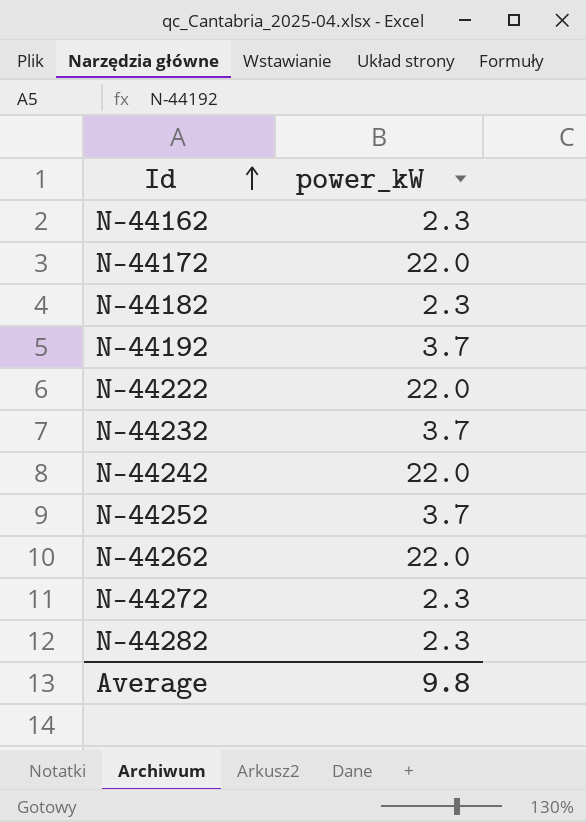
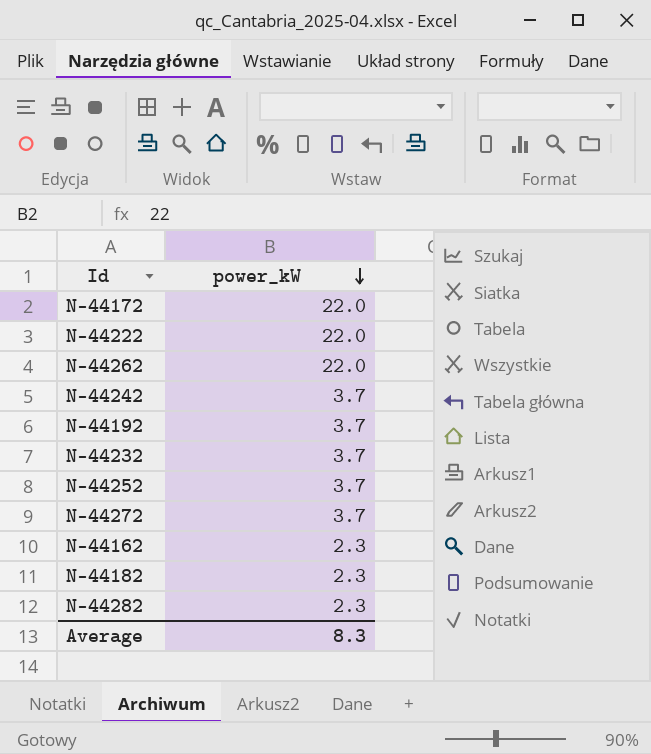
row order: Id ascending -> power_kW descending
N-44242 | power_kW: 22.0 -> 3.7
N-44272 | power_kW: 2.3 -> 3.7
Average | power_kW: 9.8 -> 8.3

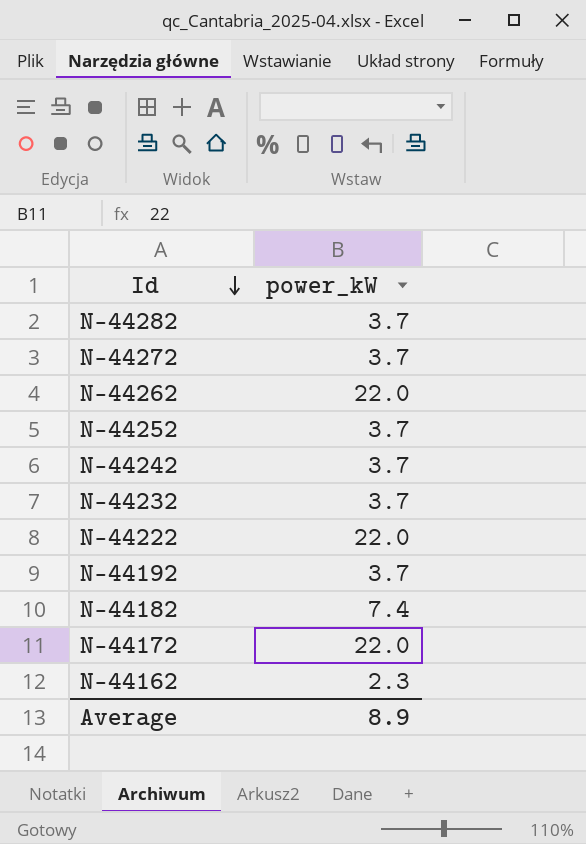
row order: power_kW descending -> Id descending
N-44282 | power_kW: 2.3 -> 3.7
N-44182 | power_kW: 2.3 -> 7.4
Average | power_kW: 8.3 -> 8.9

